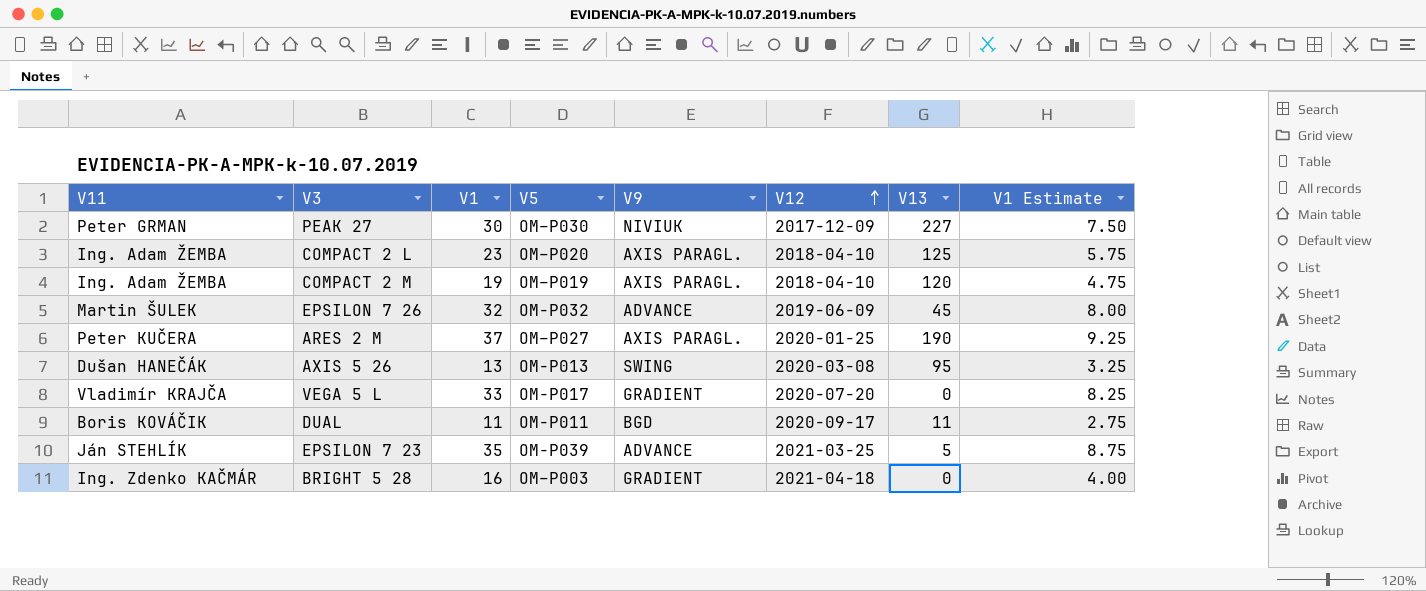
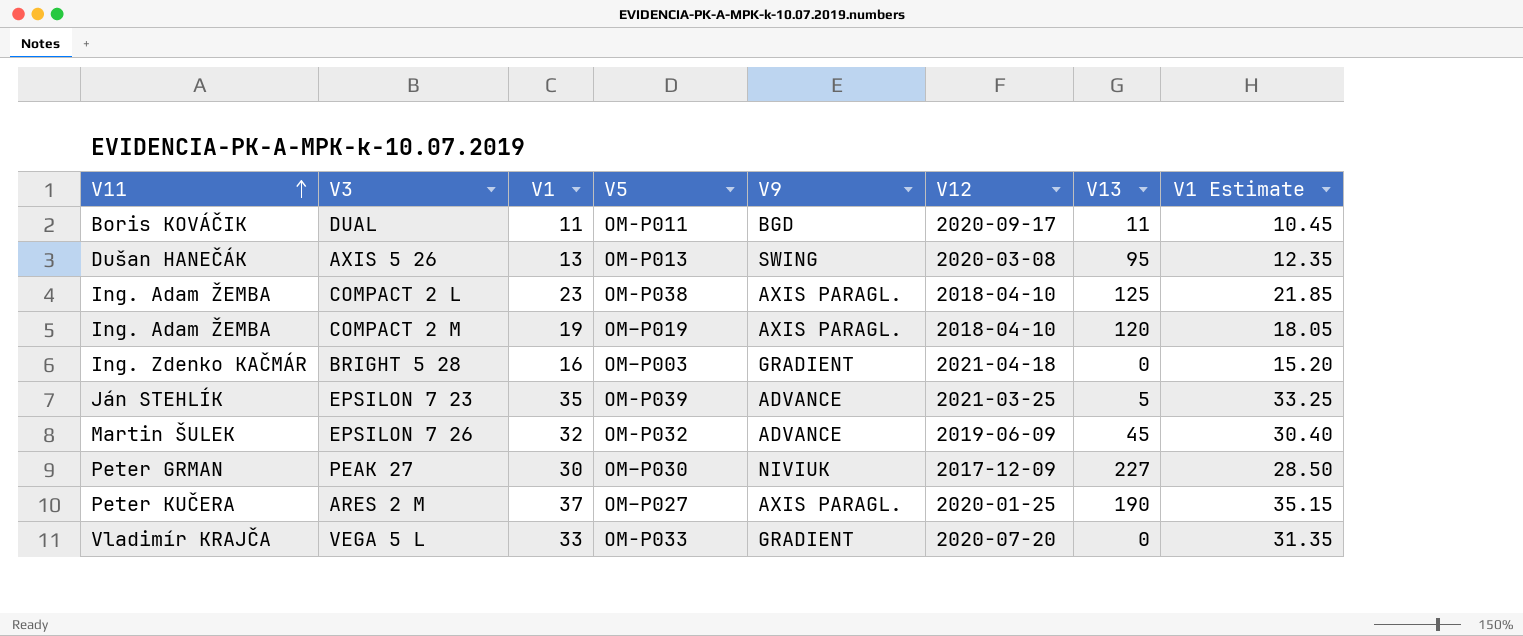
row order: V12 ascending -> V11 ascending
column V1 Estimate | formula: [V1] * 0.25 -> [V1] * 0.95
COMPACT 2 L | V5: OM–P020 -> OM-P038
VEGA 5 L | V5: OM-P017 -> OM-P033

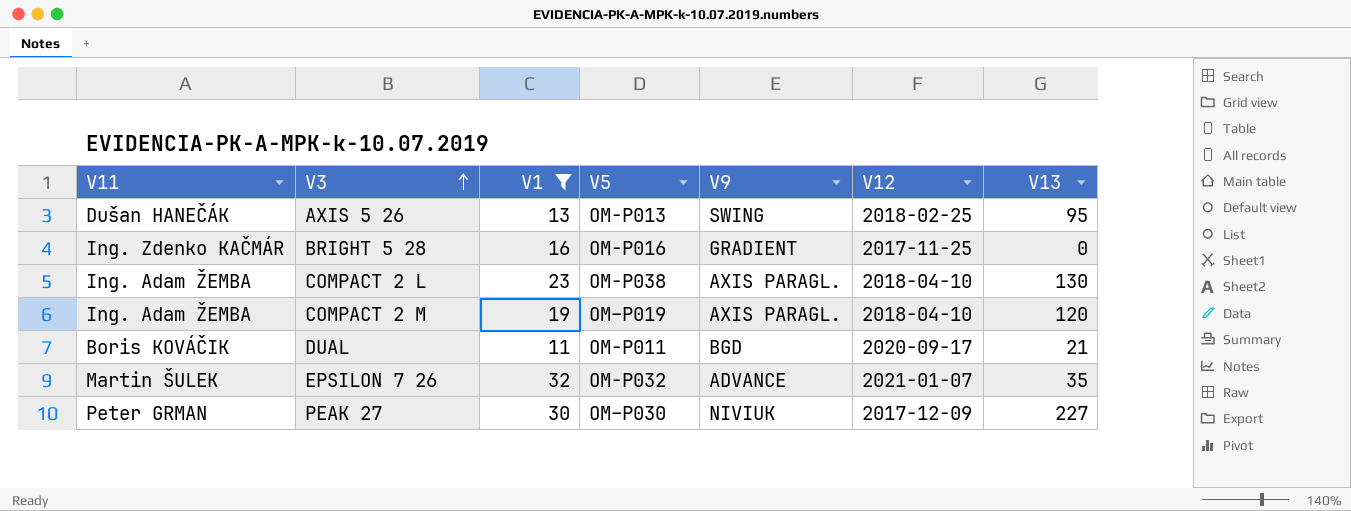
filter: none -> V1 <= 32
row order: V11 ascending -> V3 ascending
column V1 Estimate | formula: [V1] * 0.95 -> none
AXIS 5 26 | V12: 2020-03-08 -> 2018-02-25
BRIGHT 5 28 | V5: OM–P003 -> OM-P016
BRIGHT 5 28 | V12: 2021-04-18 -> 2017-11-25
COMPACT 2 L | V13: 125 -> 130
DUAL | V13: 11 -> 21
EPSILON 7 26 | V12: 2019-06-09 -> 2021-01-07
EPSILON 7 26 | V13: 45 -> 35

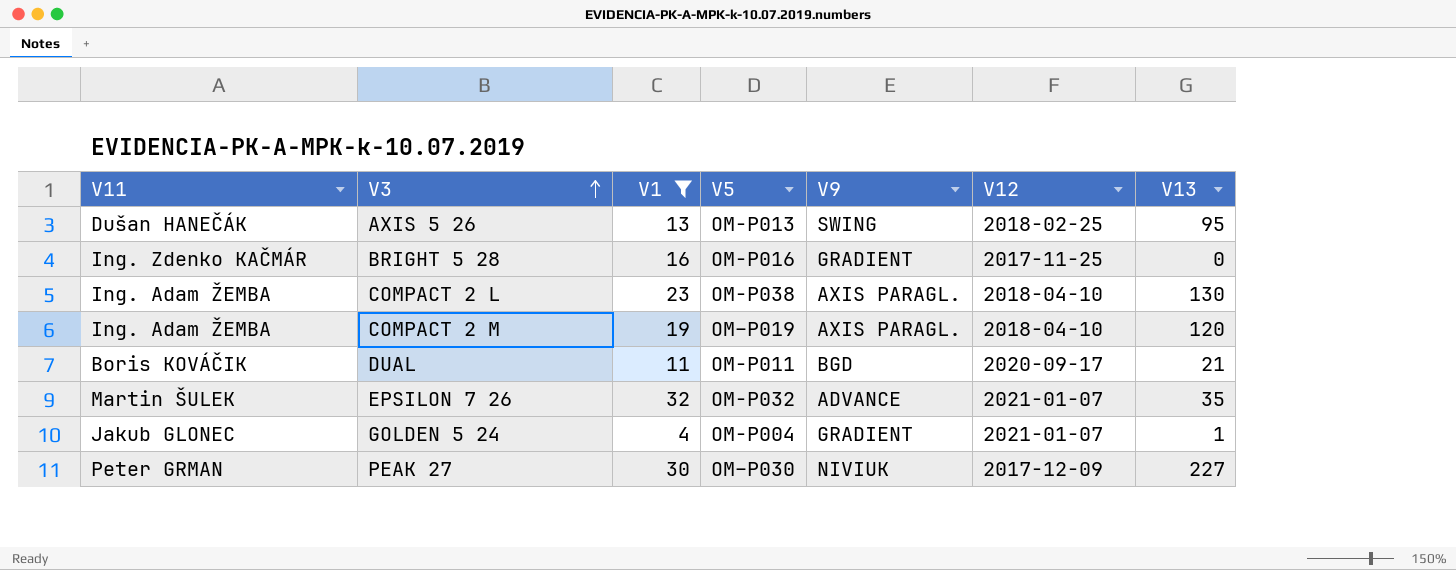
row GOLDEN 5 24: none -> Jakub GLONEC | 4 | OM-P004 | GRADIENT | 2021-01-07 | 1

